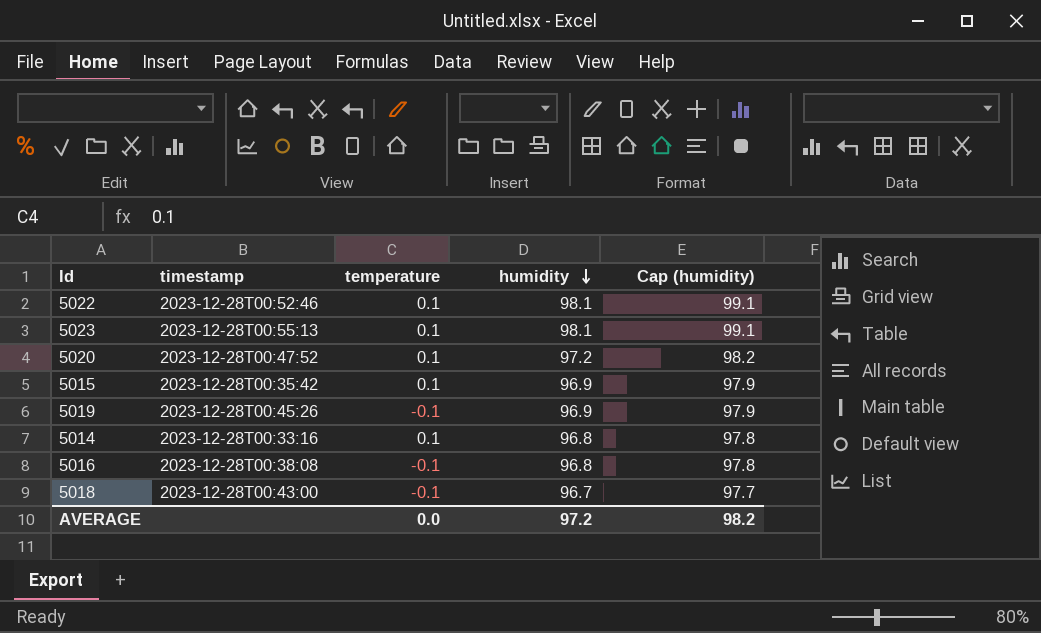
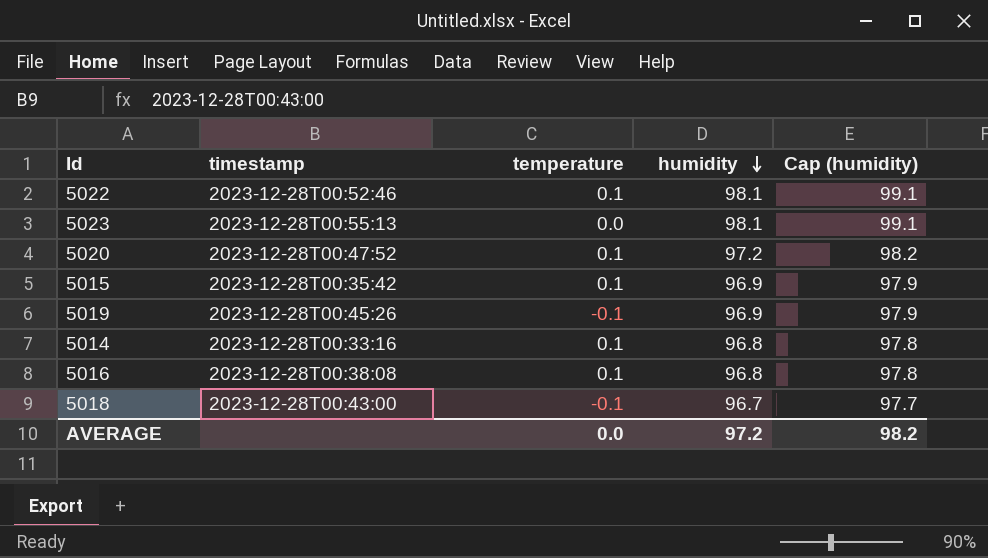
5023 | temperature: 0.1 -> 0.0
5016 | temperature: -0.1 -> 0.1

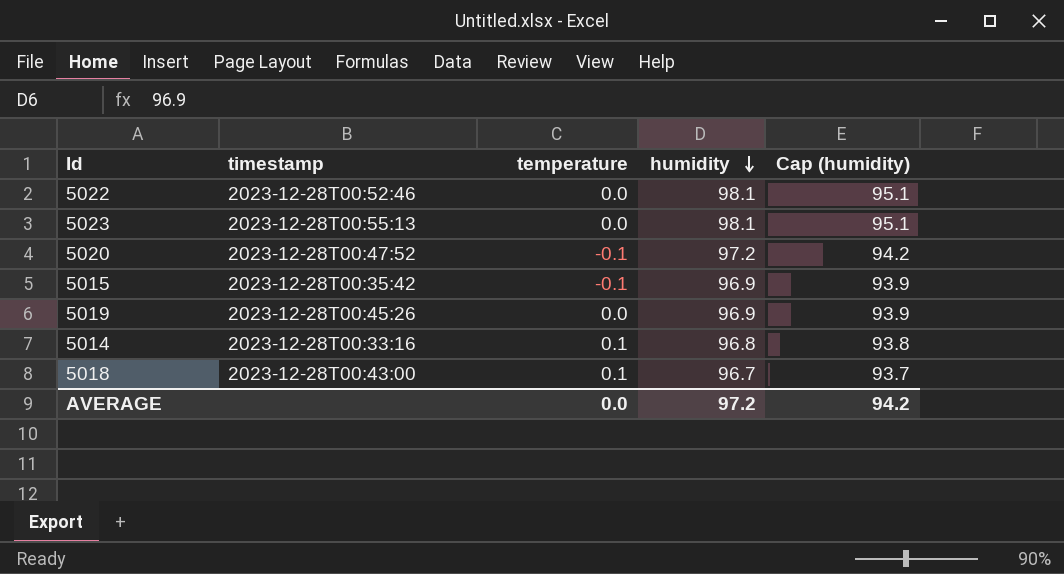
column Cap (humidity) | formula: [humidity] + 1 -> [humidity] - 3
row 5016: 2023-12-28T00:38:08 | 0.1 | 96.8 | 97.8 -> none
5022 | temperature: 0.1 -> 0.0
5020 | temperature: 0.1 -> -0.1
5015 | temperature: 0.1 -> -0.1
5019 | temperature: -0.1 -> 0.0
5018 | temperature: -0.1 -> 0.1
AVERAGE | Cap (humidity): 98.2 -> 94.2

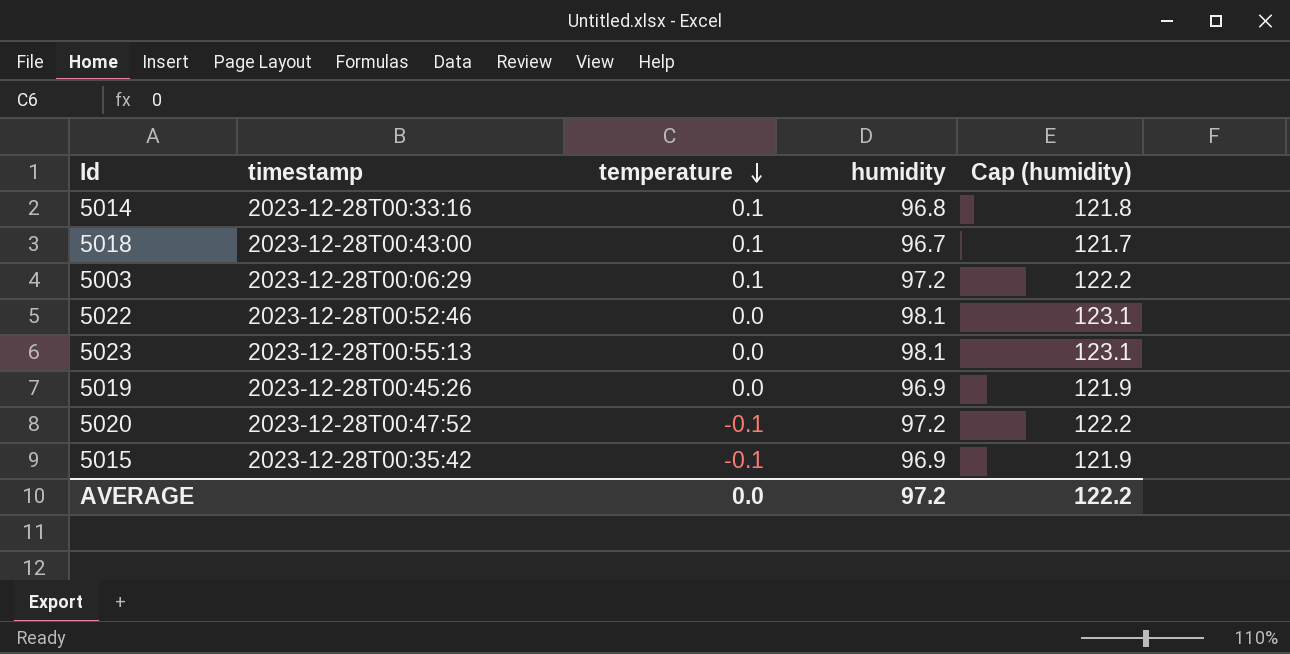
row order: humidity descending -> temperature descending
column Cap (humidity) | formula: [humidity] - 3 -> [humidity] + 25
row 5003: none -> 2023-12-28T00:06:29 | 0.1 | 97.2 | 122.2
AVERAGE | Cap (humidity): 94.2 -> 122.2

